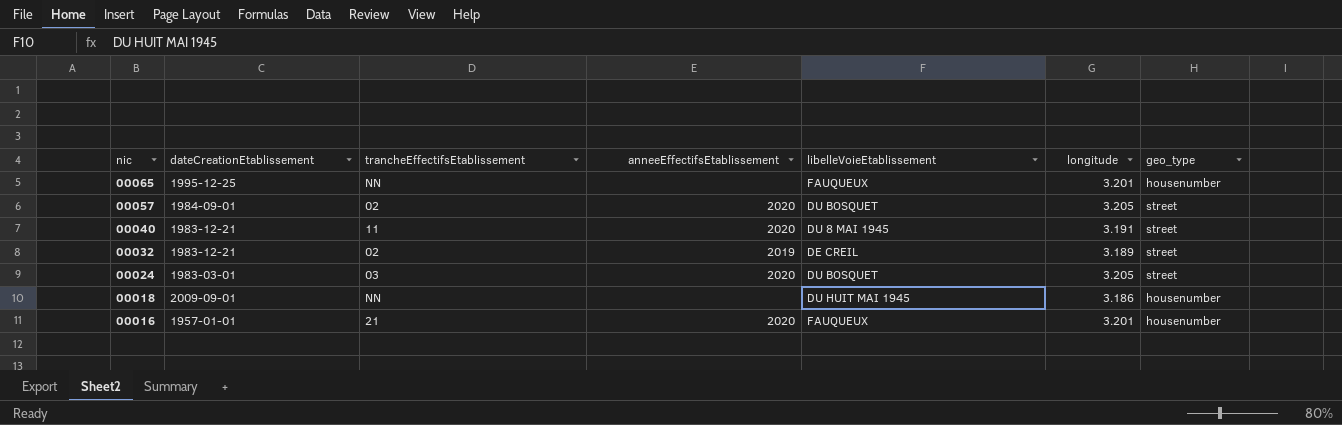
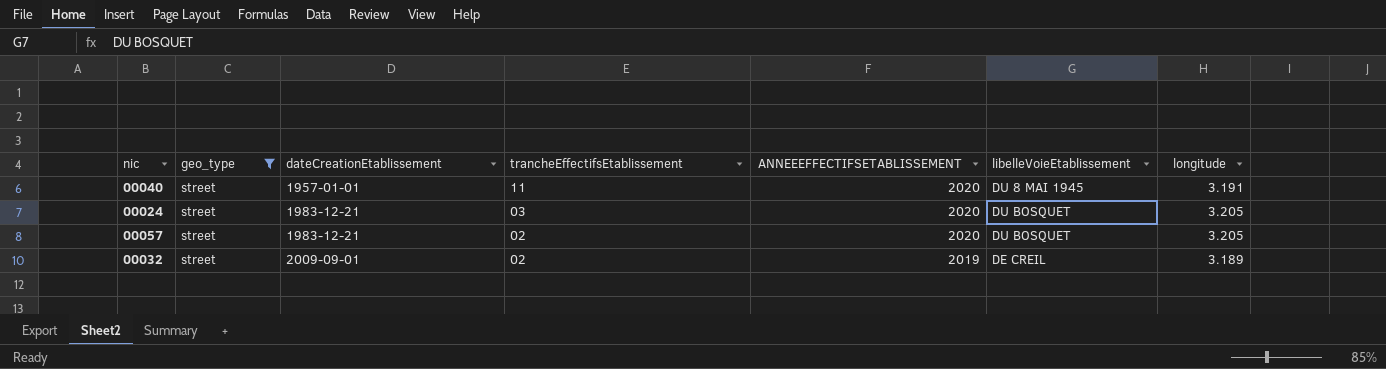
filter: none -> geo_type = street
row order: nic descending -> dateCreationEtablissement ascending
column geo_type | position: 7 -> 2
column name: anneeEffectifsEtablissement -> ANNEEEFFECTIFSETABLISSEMENT
00040 | dateCreationEtablissement: 1983-12-21 -> 1957-01-01
00024 | dateCreationEtablissement: 1983-03-01 -> 1983-12-21
00057 | dateCreationEtablissement: 1984-09-01 -> 1983-12-21
00032 | dateCreationEtablissement: 1983-12-21 -> 2009-09-01

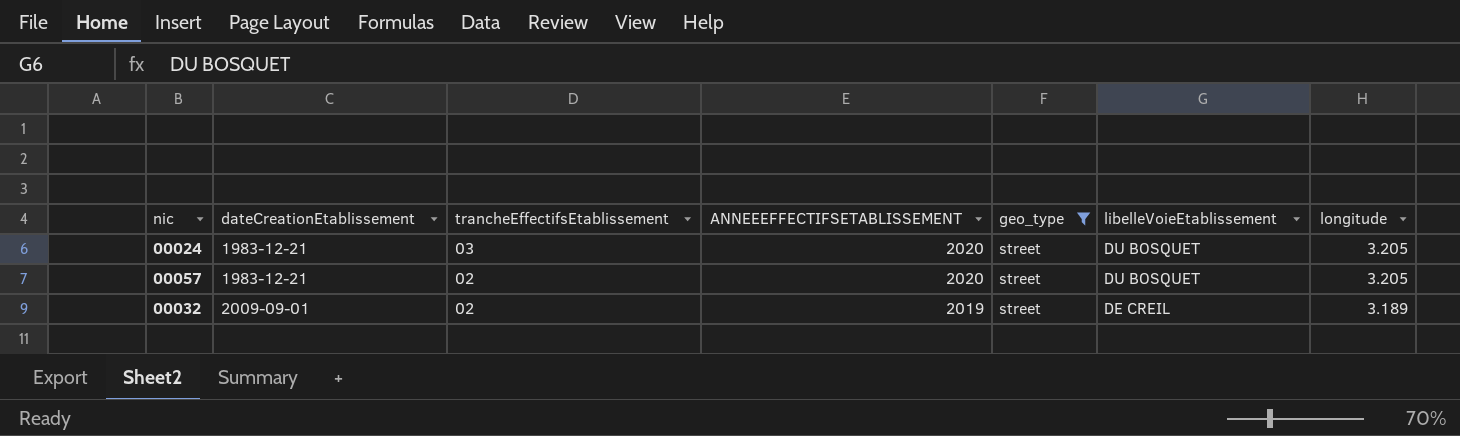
column geo_type | position: 2 -> 5
row 00040: street | 1957-01-01 | 11 | 2020 | DU 8 MAI 1945 | 3.191 -> none

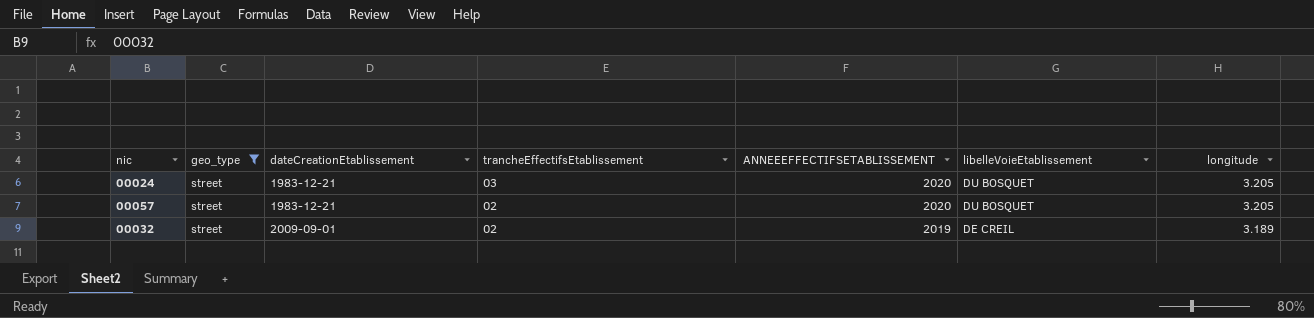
column geo_type | position: 5 -> 2

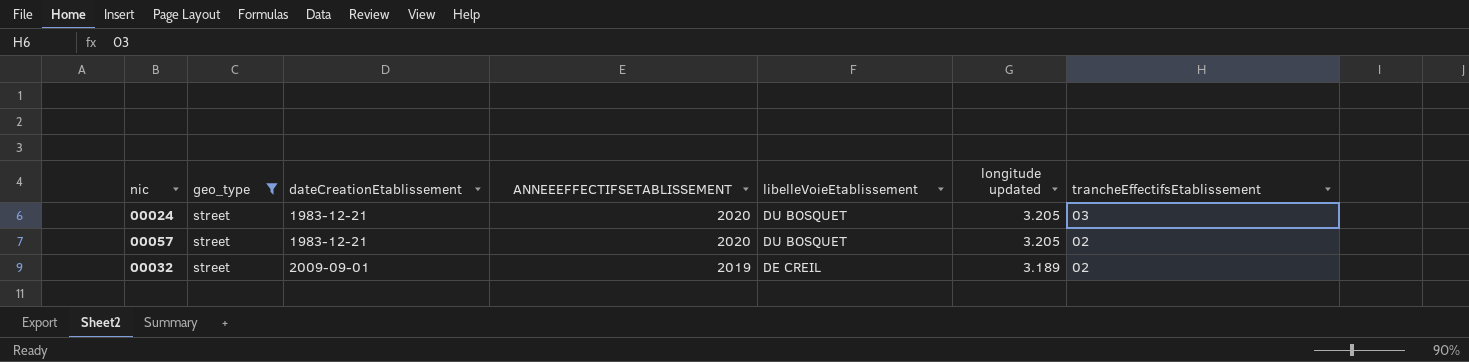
column name: longitude -> longitude updated
column trancheEffectifsEtablissement | position: 4 -> 7

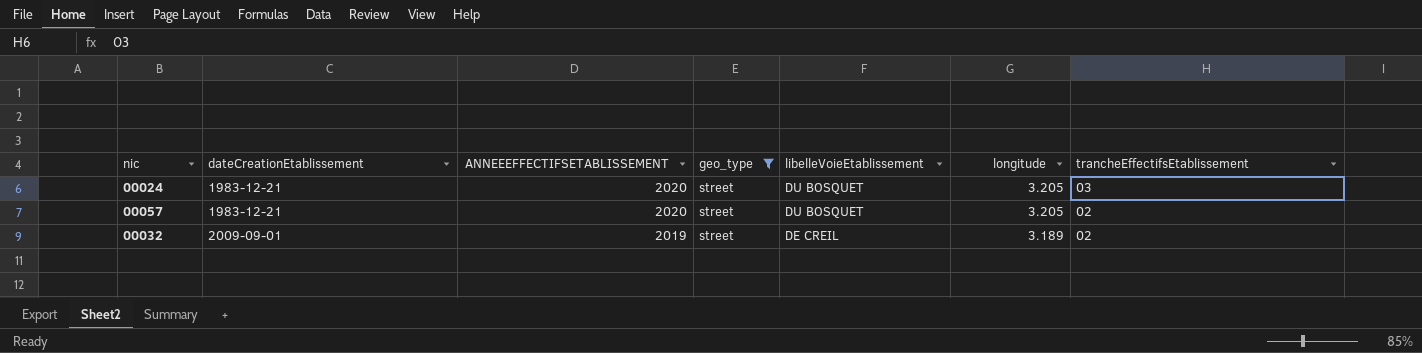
column geo_type | position: 2 -> 4
column name: longitude updated -> longitude

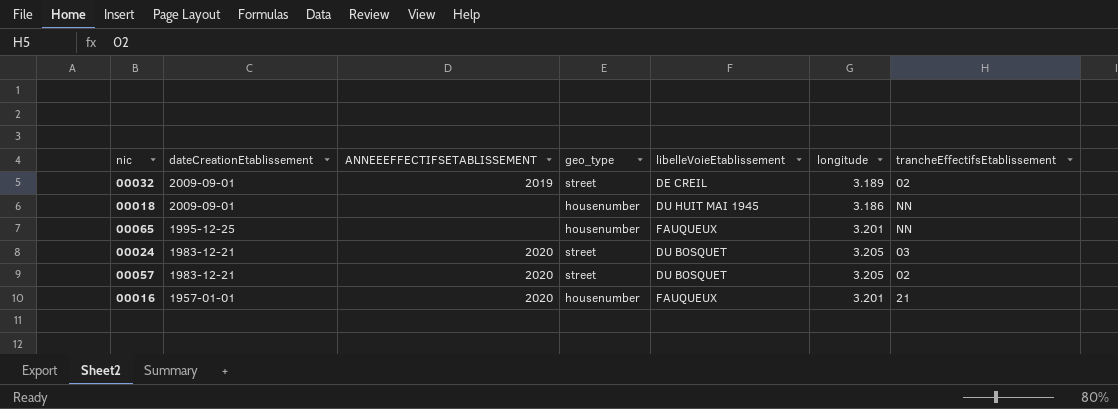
filter: geo_type = street -> none
row order: dateCreationEtablissement ascending -> dateCreationEtablissement descending

